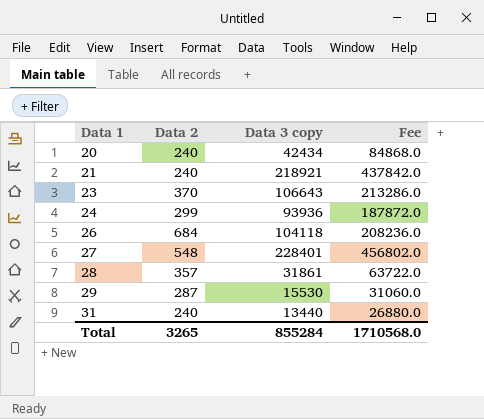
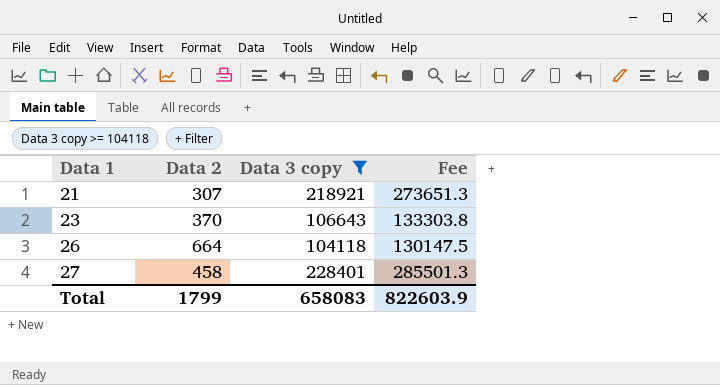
filter: none -> Data 3 copy >= 104118
column Fee | formula: [Data 3 copy] * 2 -> [Data 3 copy] * 1.25
21 | Data 2: 240 -> 307
26 | Data 2: 684 -> 664
27 | Data 2: 548 -> 458
Total | Data 2: 3265 -> 1799
Total | Data 3 copy: 855284 -> 658083
Total | Fee: 1710568.0 -> 822603.9

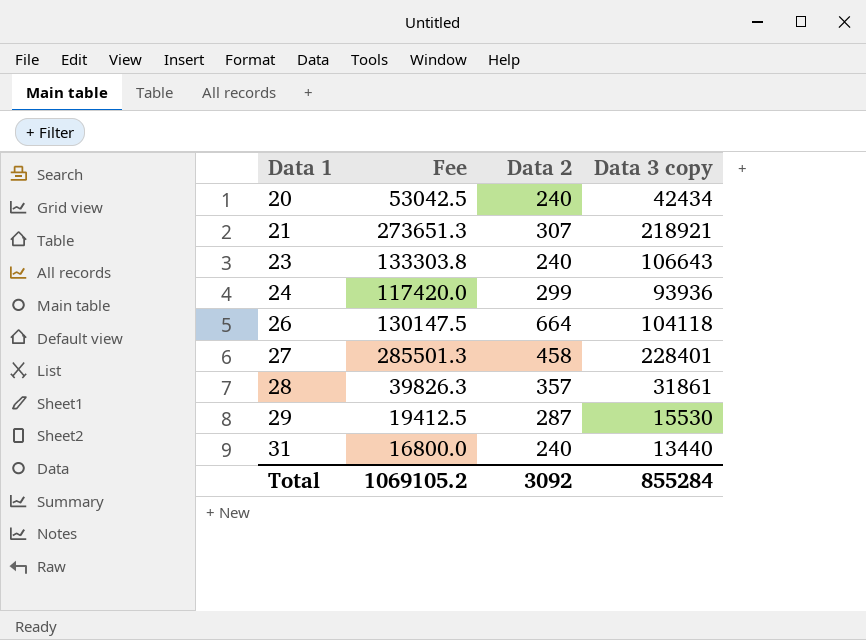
filter: Data 3 copy >= 104118 -> none
column Fee | position: 4 -> 2
23 | Data 2: 370 -> 240
Total | Fee: 822603.9 -> 1069105.2
Total | Data 2: 1799 -> 3092
Total | Data 3 copy: 658083 -> 855284

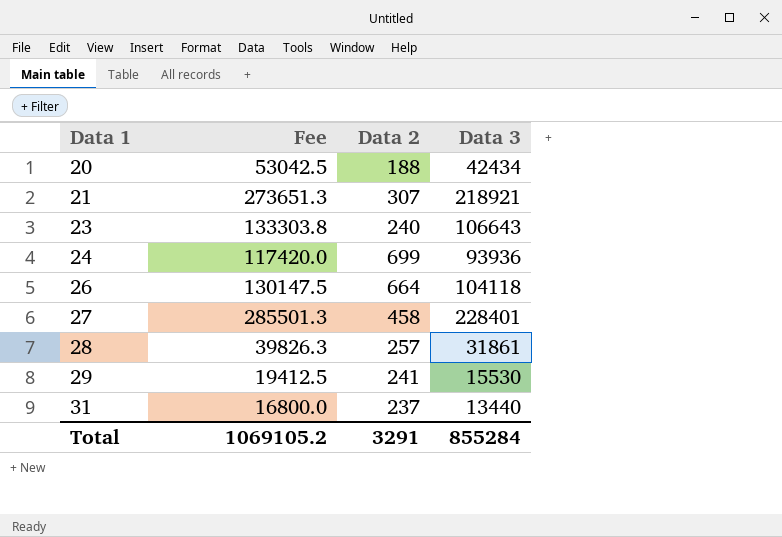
column name: Data 3 copy -> Data 3
20 | Data 2: 240 -> 188
24 | Data 2: 299 -> 699
28 | Data 2: 357 -> 257
29 | Data 2: 287 -> 241
31 | Data 2: 240 -> 237
Total | Data 2: 3092 -> 3291

